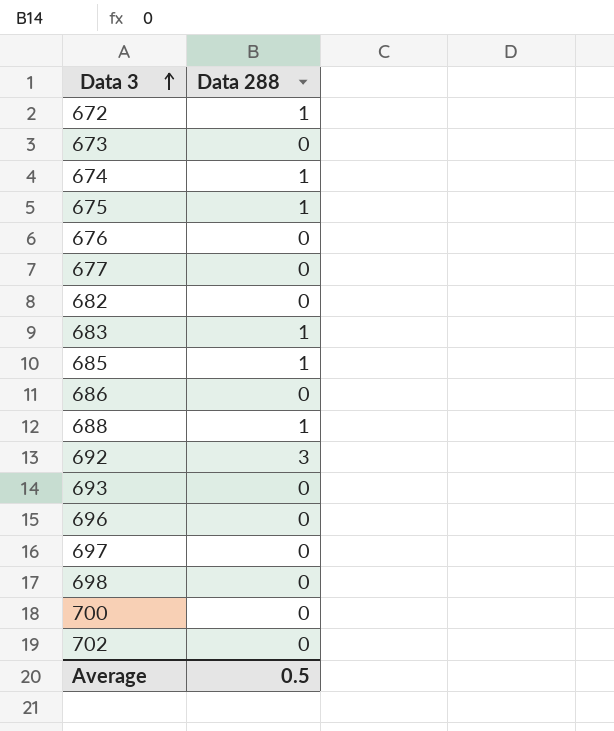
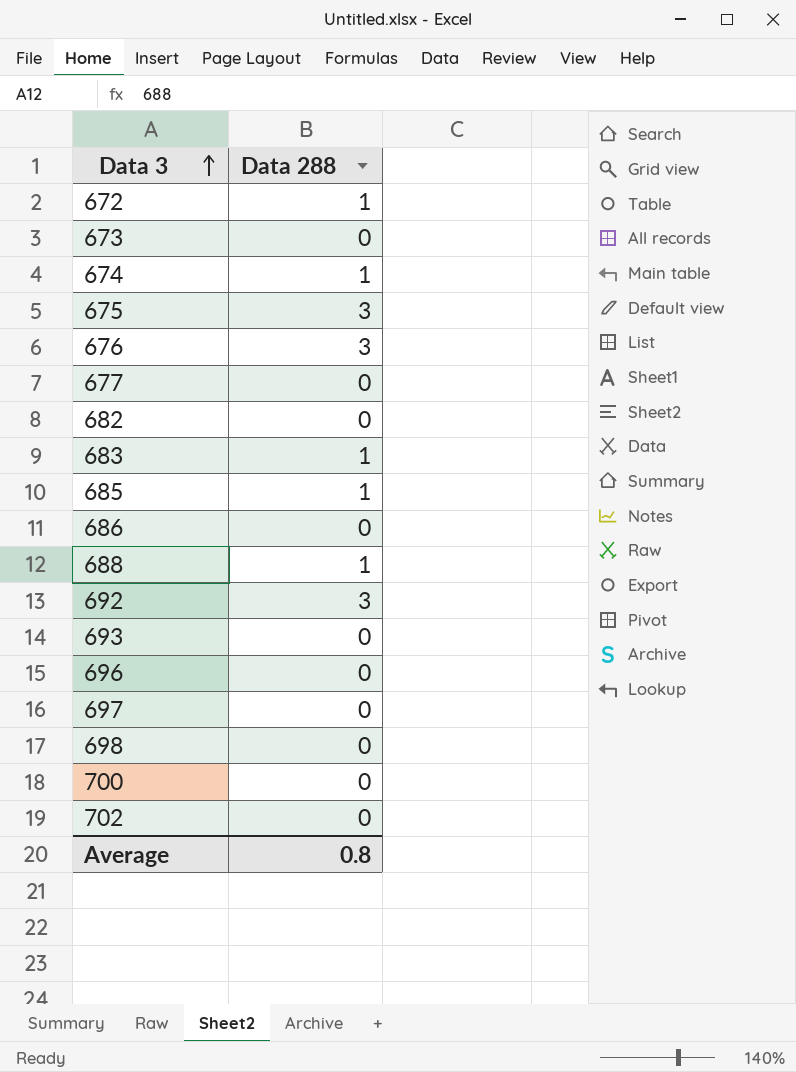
675 | Data 288: 1 -> 3
676 | Data 288: 0 -> 3
Average | Data 288: 0.5 -> 0.8

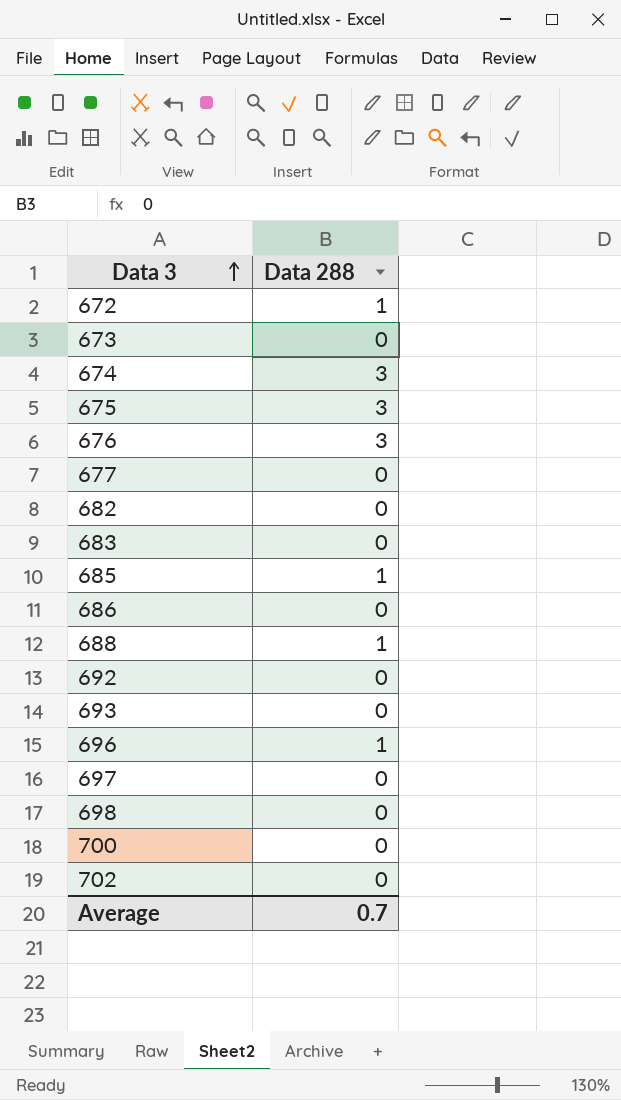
674 | Data 288: 1 -> 3
683 | Data 288: 1 -> 0
692 | Data 288: 3 -> 0
696 | Data 288: 0 -> 1
Average | Data 288: 0.8 -> 0.7

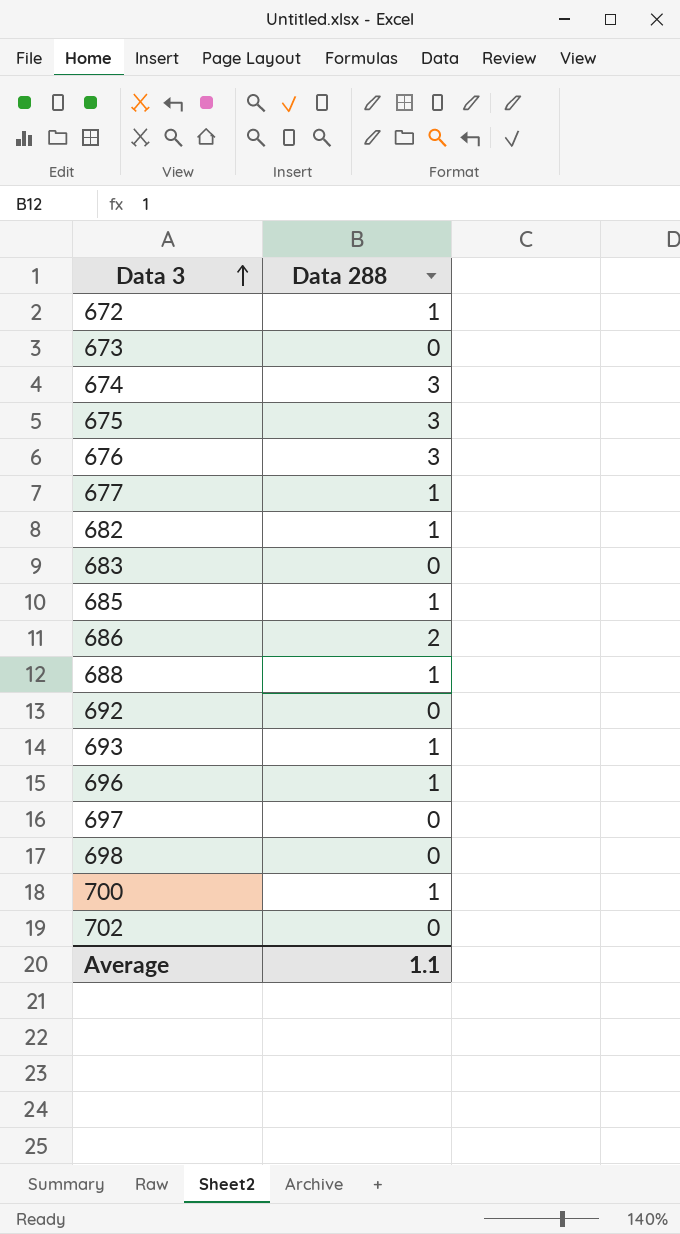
677 | Data 288: 0 -> 1
682 | Data 288: 0 -> 1
686 | Data 288: 0 -> 2
693 | Data 288: 0 -> 1
700 | Data 288: 0 -> 1
Average | Data 288: 0.7 -> 1.1

